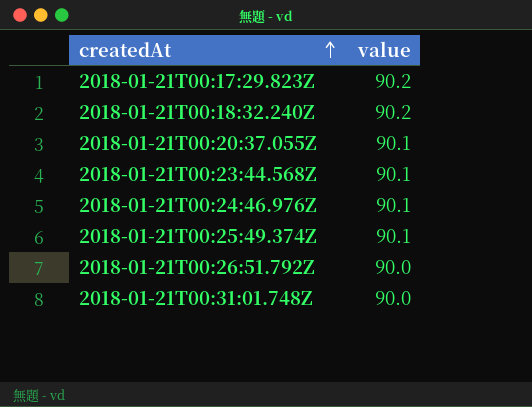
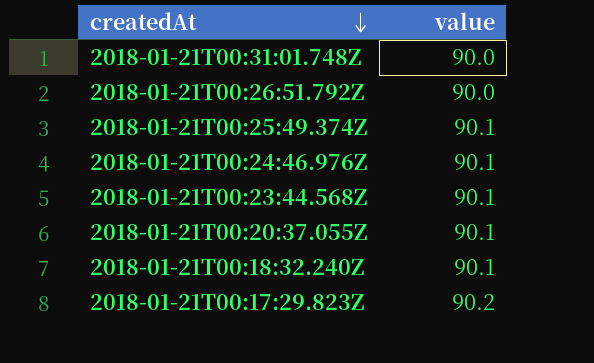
row order: createdAt ascending -> createdAt descending
2018-01-21T00:18:32.240Z | value: 90.2 -> 90.1

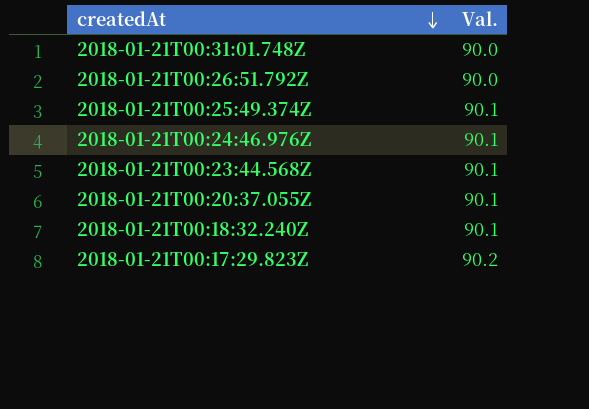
column name: value -> Val.

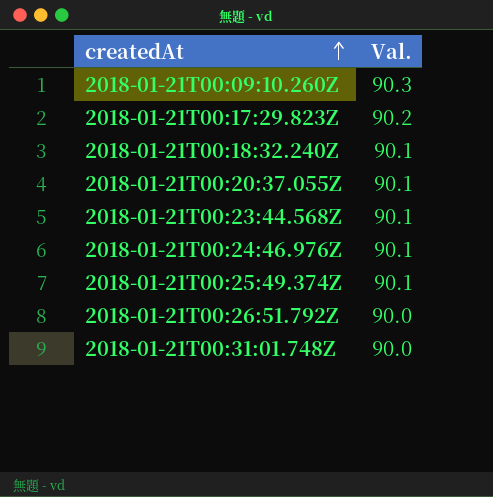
row order: createdAt descending -> createdAt ascending
row 2018-01-21T00:09:10.260Z: none -> 90.3

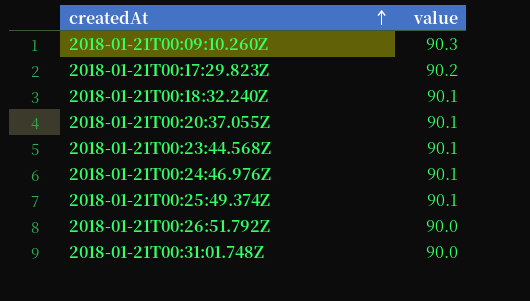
column name: Val. -> value

